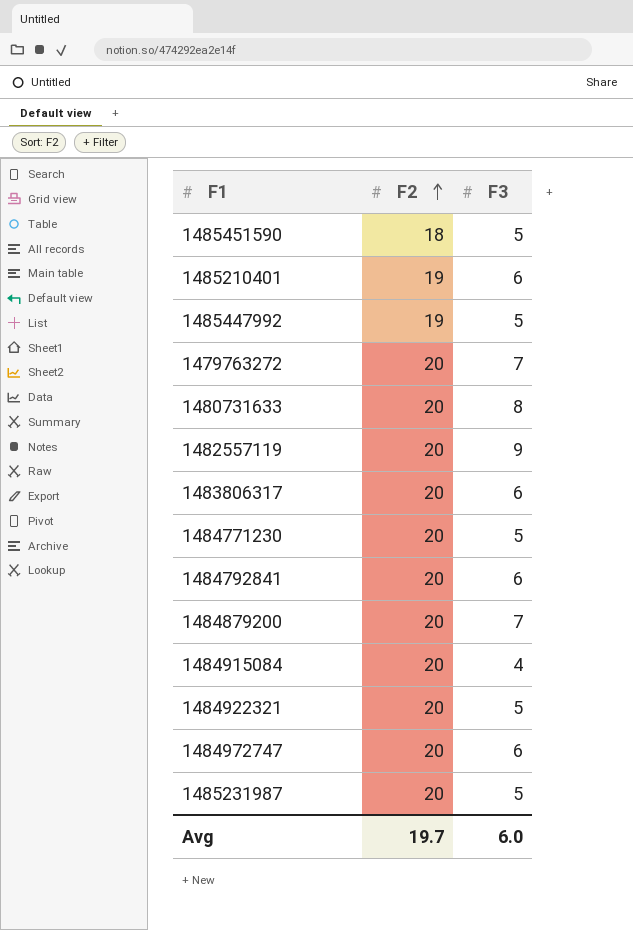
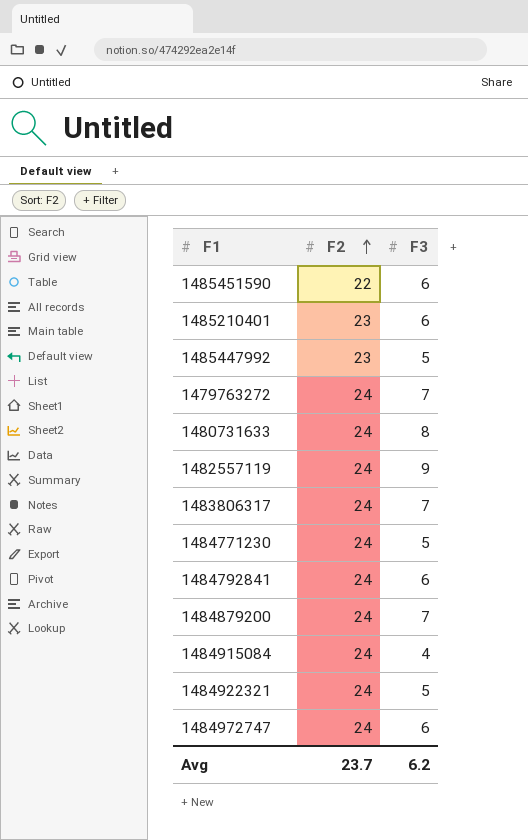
row 1485231987: 20 | 5 -> none
1485451590 | F2: 18 -> 22
1485451590 | F3: 5 -> 6
1485210401 | F2: 19 -> 23
1485447992 | F2: 19 -> 23
1479763272 | F2: 20 -> 24
1480731633 | F2: 20 -> 24
1482557119 | F2: 20 -> 24
1483806317 | F2: 20 -> 24
1483806317 | F3: 6 -> 7
1484771230 | F2: 20 -> 24
1484792841 | F2: 20 -> 24
1484879200 | F2: 20 -> 24
1484915084 | F2: 20 -> 24
1484922321 | F2: 20 -> 24
1484972747 | F2: 20 -> 24
Avg | F2: 19.7 -> 23.7
Avg | F3: 6.0 -> 6.2

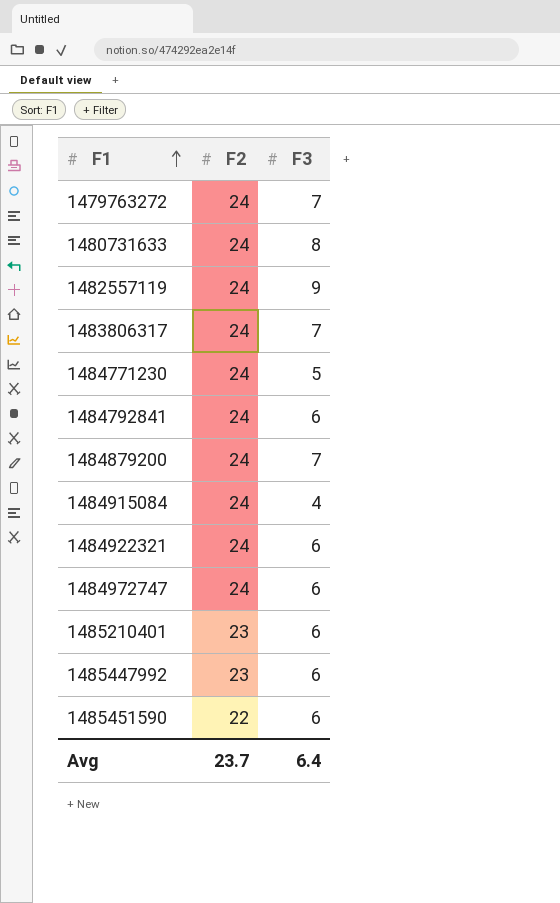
row order: F2 ascending -> F1 ascending
1484922321 | F3: 5 -> 6
1485447992 | F3: 5 -> 6
Avg | F3: 6.2 -> 6.4

